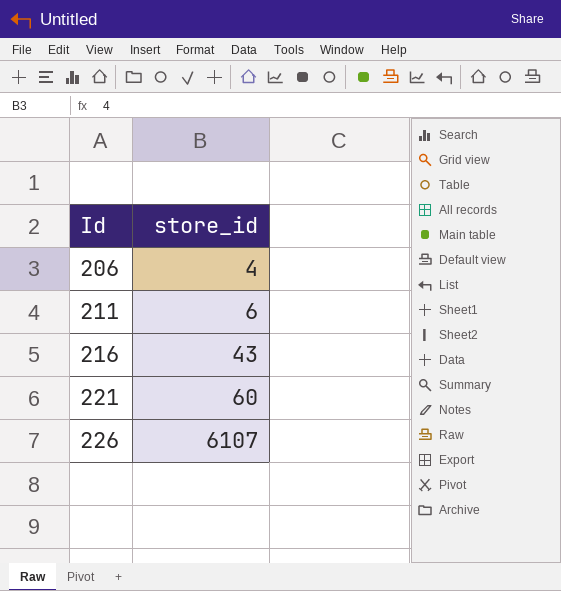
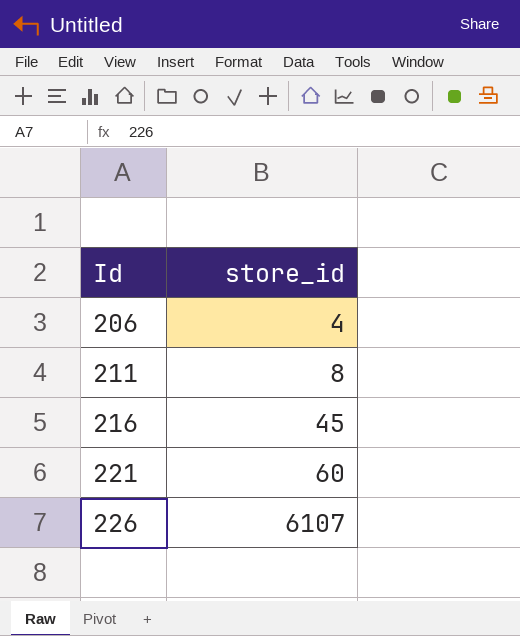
211 | store_id: 6 -> 8
216 | store_id: 43 -> 45

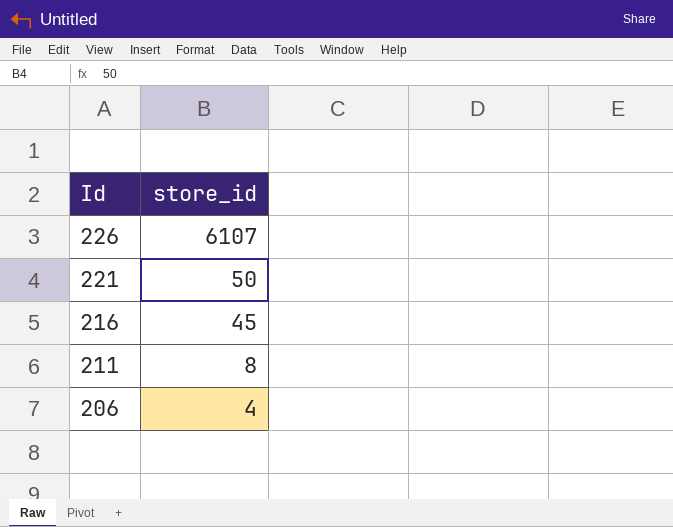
row order: Id ascending -> Id descending
221 | store_id: 60 -> 50

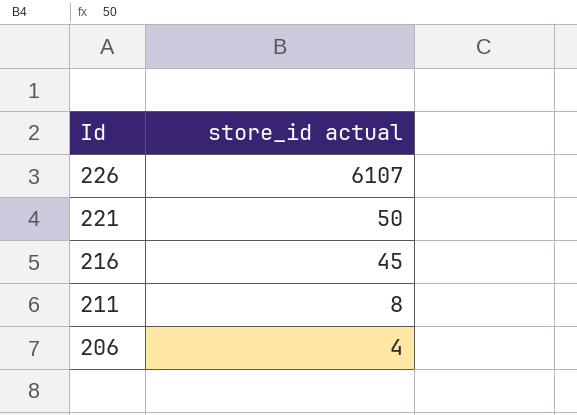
column name: store_id -> store_id actual

